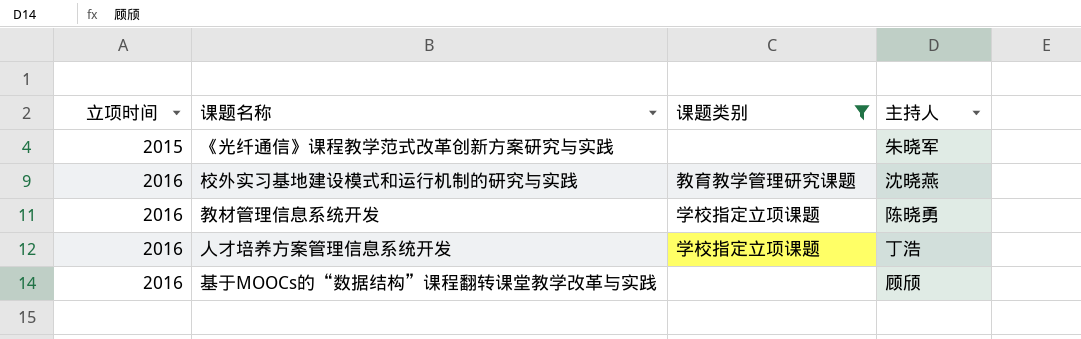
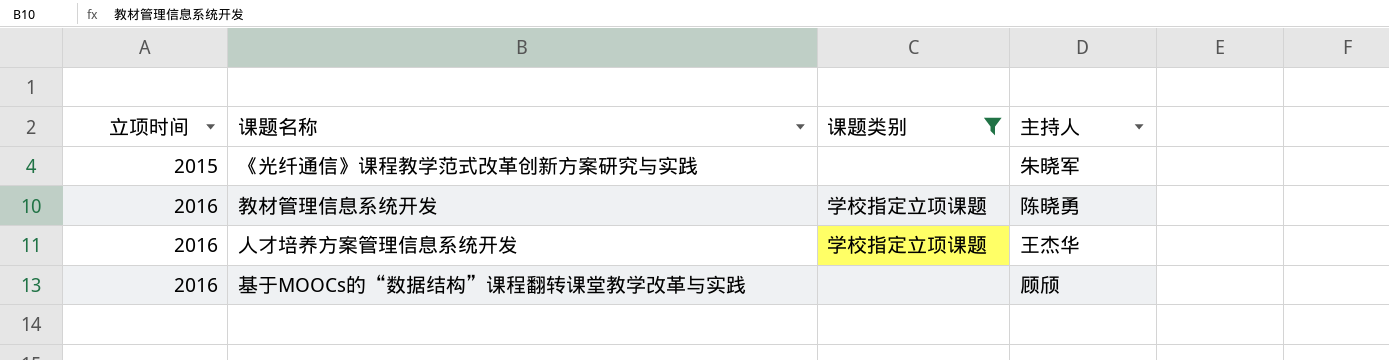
row 校外实习基地建设模式和运行机制的研究与实践: 2016 | 教育教学管理研究课题 | 沈晓燕 -> none
人才培养方案管理信息系统开发 | 主持人: 丁浩 -> 王杰华

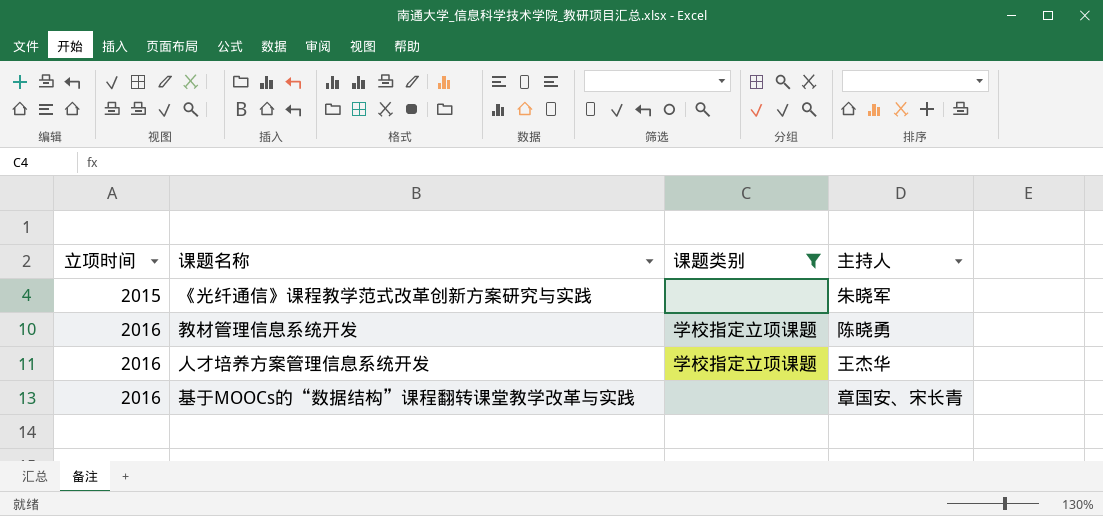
基于MOOCs的“数据结构”课程翻转课堂教学改革与实践 | 主持人: 顾颀 -> 章国安、宋长青

